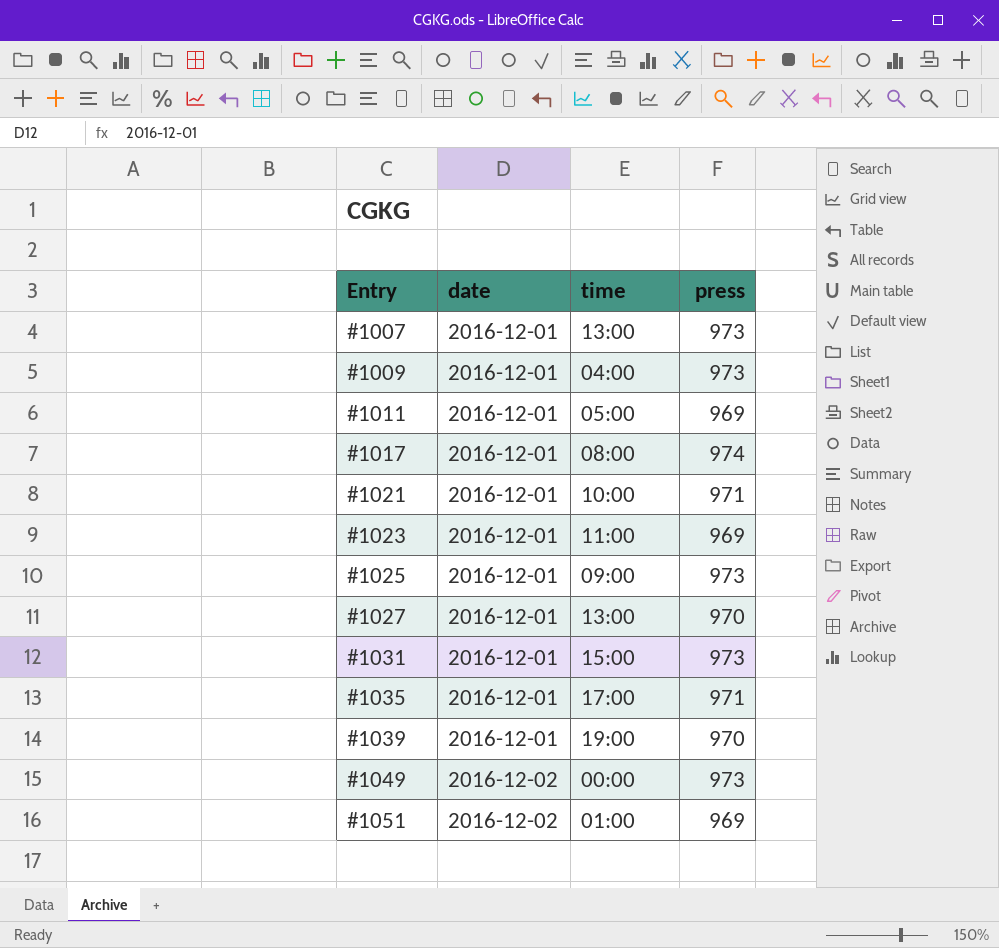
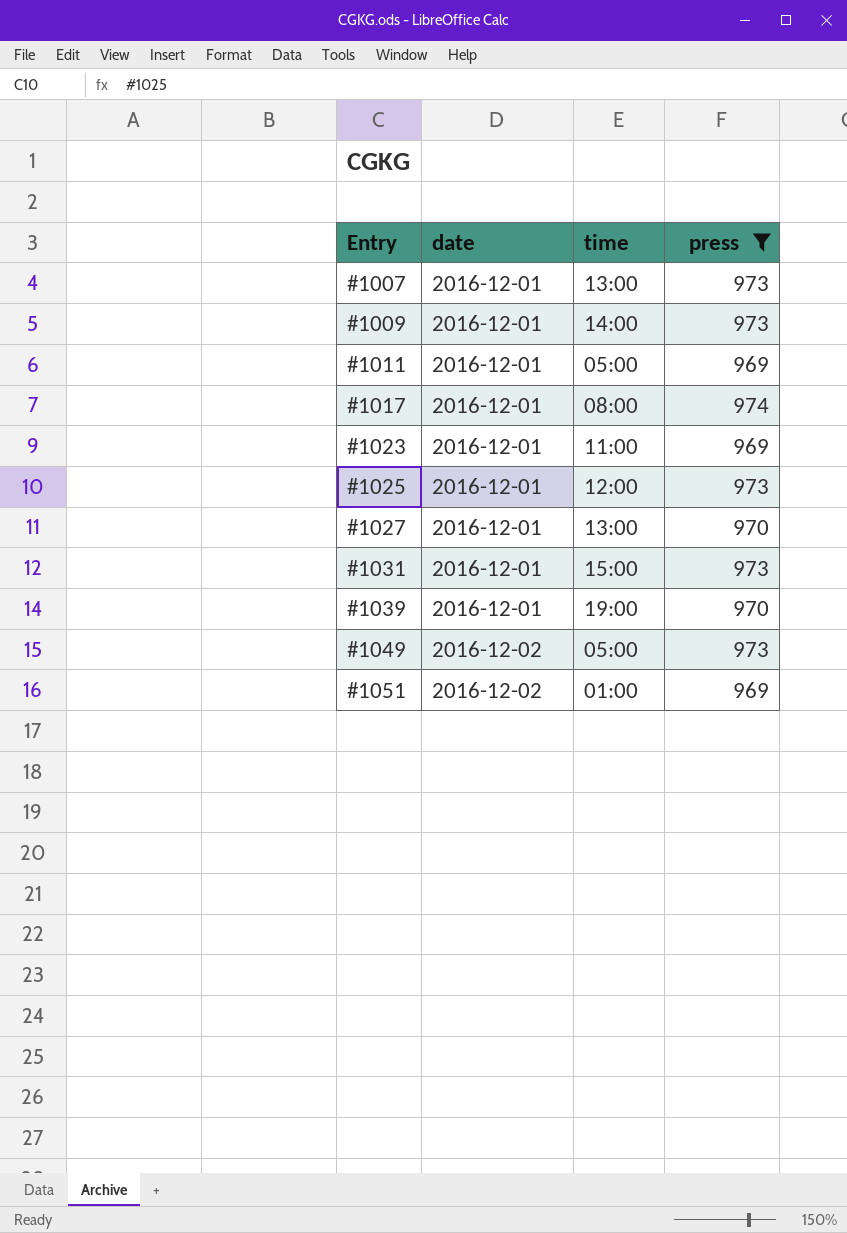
filter: none -> press != 971
#1009 | time: 04:00 -> 14:00
#1025 | time: 09:00 -> 12:00
#1049 | time: 00:00 -> 05:00

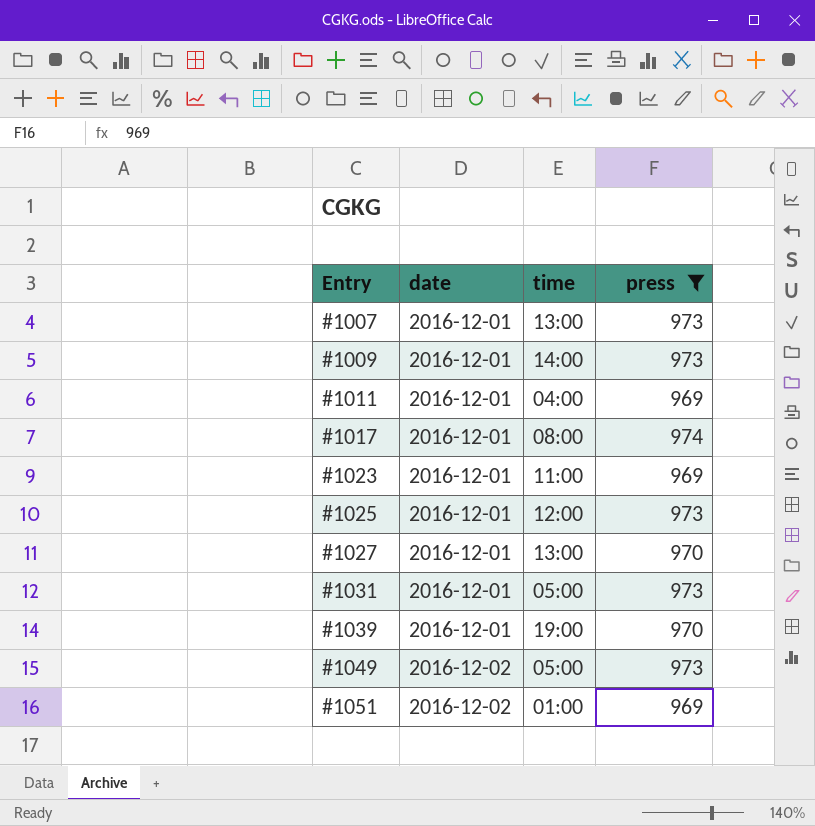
#1011 | time: 05:00 -> 04:00
#1031 | time: 15:00 -> 05:00

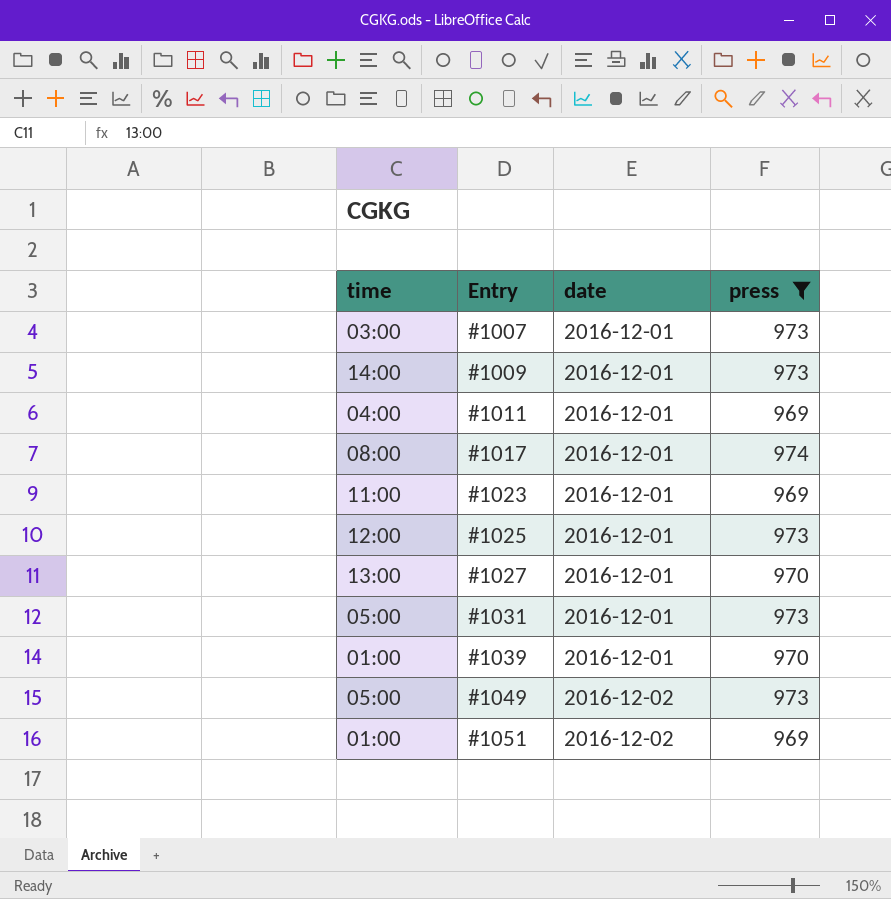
column time | position: 3 -> 1
#1007 | time: 13:00 -> 03:00
#1039 | time: 19:00 -> 01:00

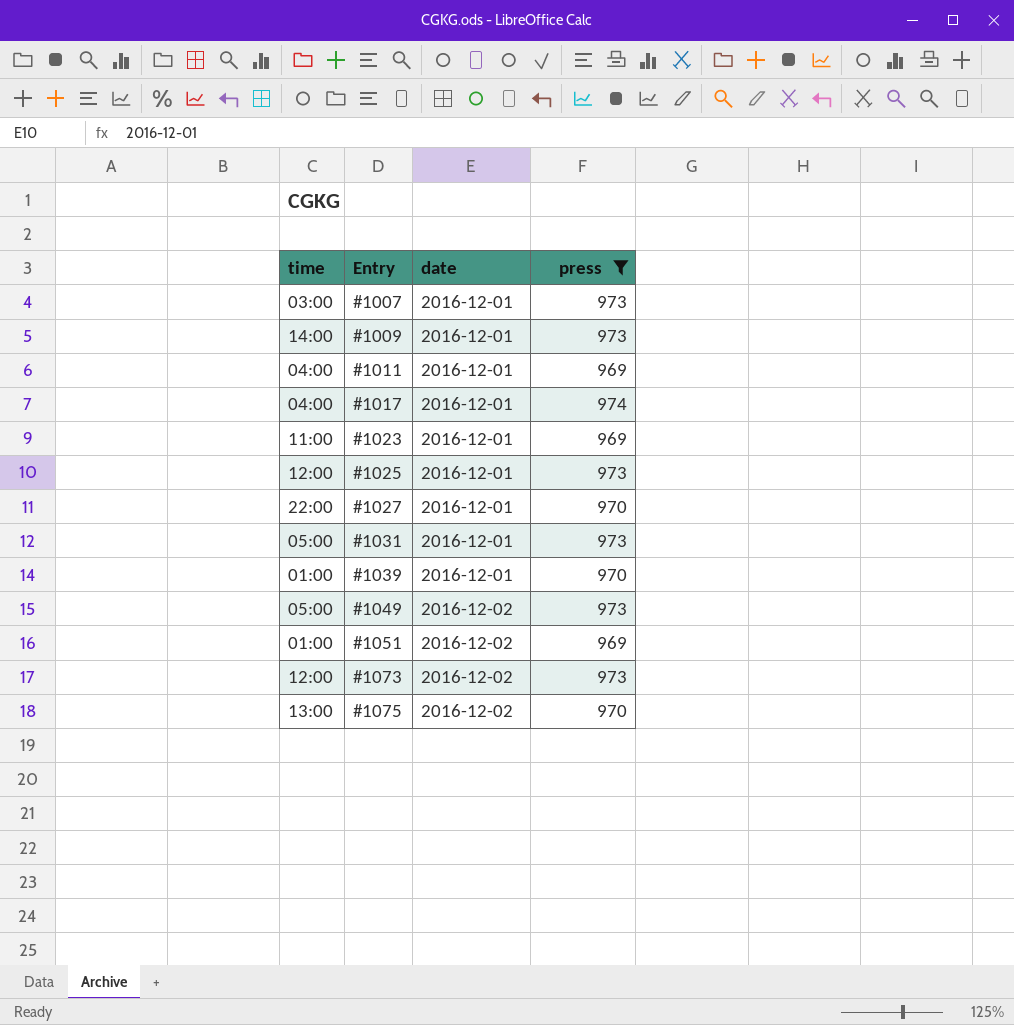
#1017 | time: 08:00 -> 04:00
#1027 | time: 13:00 -> 22:00
row #1073: none -> 12:00 | 2016-12-02 | 973
row #1075: none -> 13:00 | 2016-12-02 | 970

